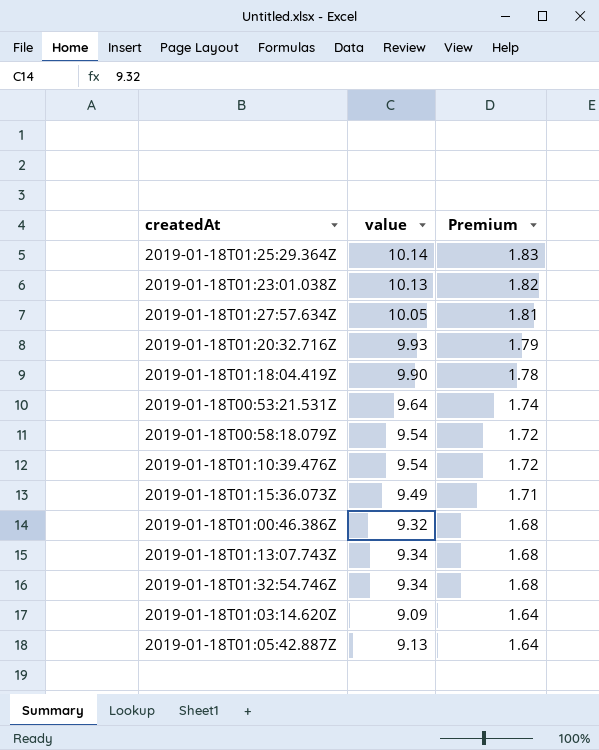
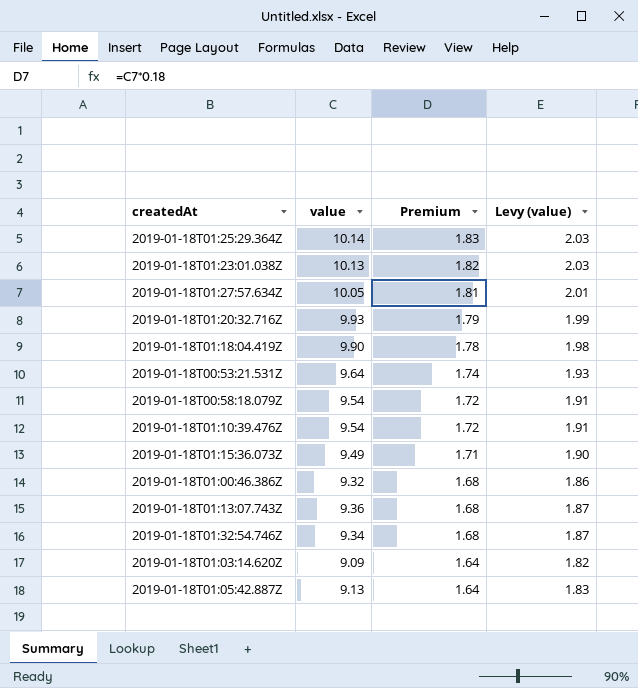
column Levy (value) | formula: none -> [value] * 0.2
2019-01-18T01:13:07.743Z | value: 9.34 -> 9.36

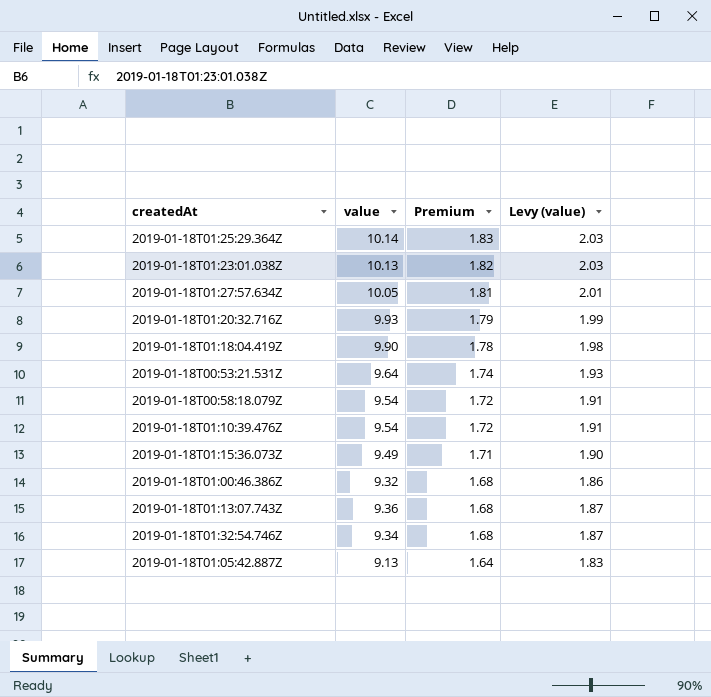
row 2019-01-18T01:03:14.620Z: 9.09 | 1.64 | 1.82 -> none

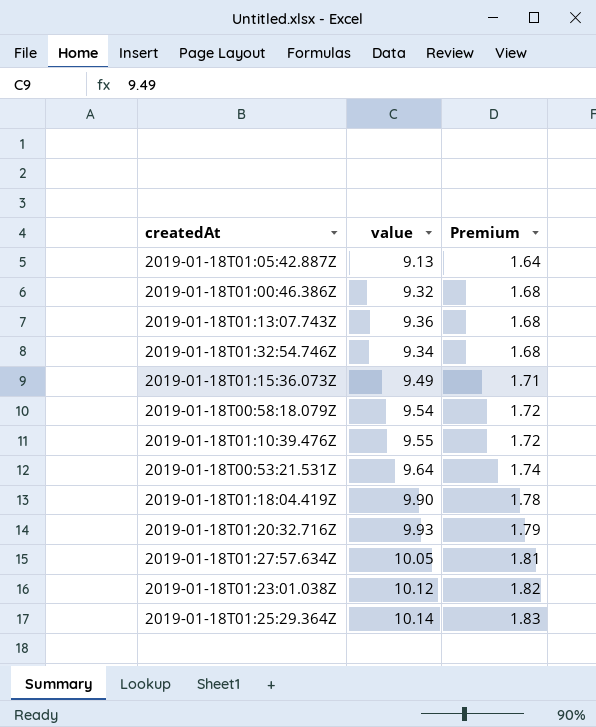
row order: Premium descending -> Premium ascending
column Levy (value) | formula: [value] * 0.2 -> none
2019-01-18T01:10:39.476Z | value: 9.54 -> 9.55
2019-01-18T01:23:01.038Z | value: 10.13 -> 10.12

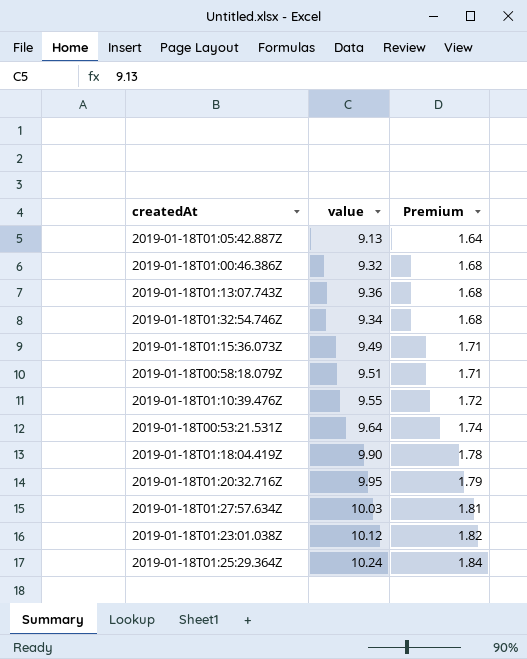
2019-01-18T00:58:18.079Z | value: 9.54 -> 9.51
2019-01-18T00:58:18.079Z | Premium: 1.72 -> 1.71
2019-01-18T01:20:32.716Z | value: 9.93 -> 9.95
2019-01-18T01:27:57.634Z | value: 10.05 -> 10.03
2019-01-18T01:25:29.364Z | value: 10.14 -> 10.24
2019-01-18T01:25:29.364Z | Premium: 1.83 -> 1.84

